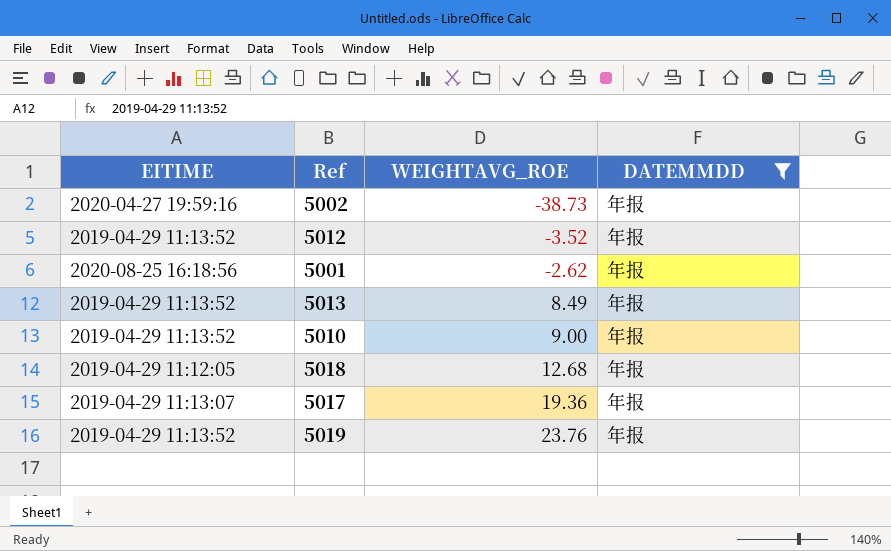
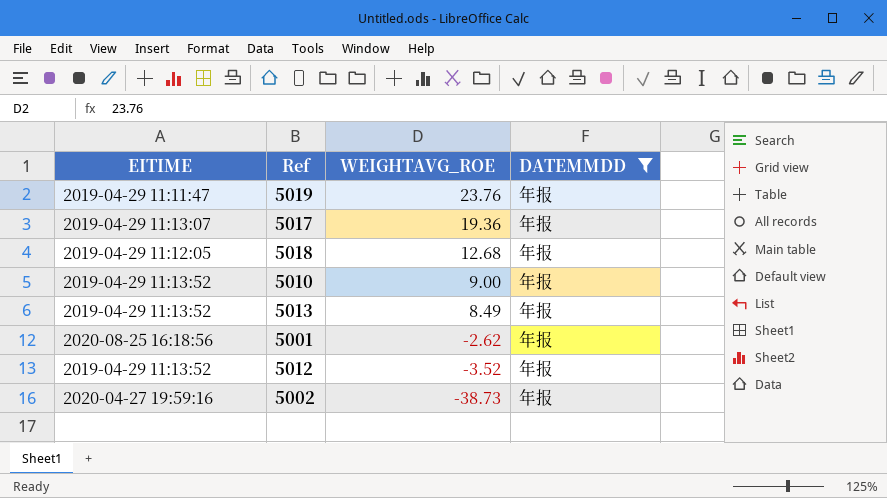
row order: WEIGHTAVG_ROE ascending -> WEIGHTAVG_ROE descending
5019 | EITIME: 2019-04-29 11:13:52 -> 2019-04-29 11:11:47

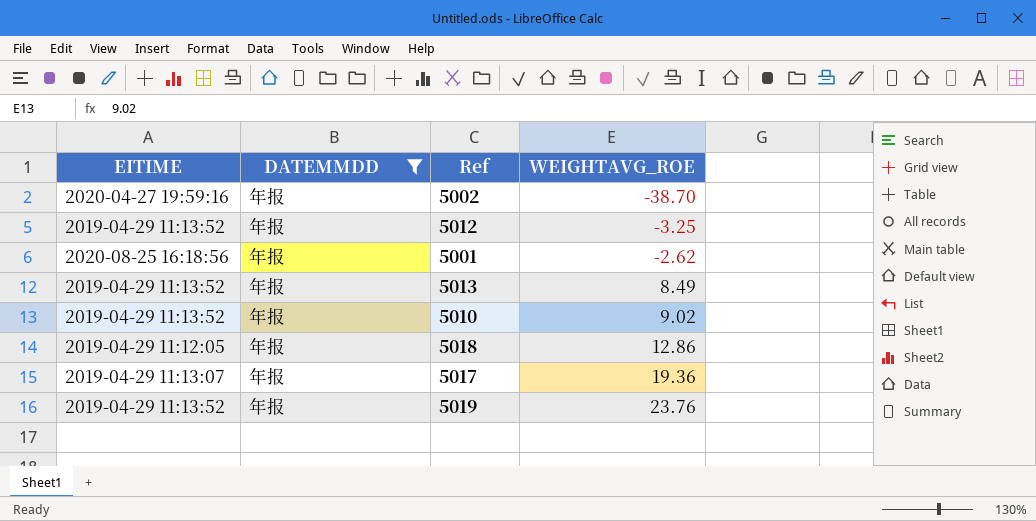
row order: WEIGHTAVG_ROE descending -> WEIGHTAVG_ROE ascending
column DATEMMDD | position: 4 -> 2
5002 | WEIGHTAVG_ROE: -38.73 -> -38.70
5012 | WEIGHTAVG_ROE: -3.52 -> -3.25
5010 | WEIGHTAVG_ROE: 9.00 -> 9.02
5018 | WEIGHTAVG_ROE: 12.68 -> 12.86
5019 | EITIME: 2019-04-29 11:11:47 -> 2019-04-29 11:13:52

